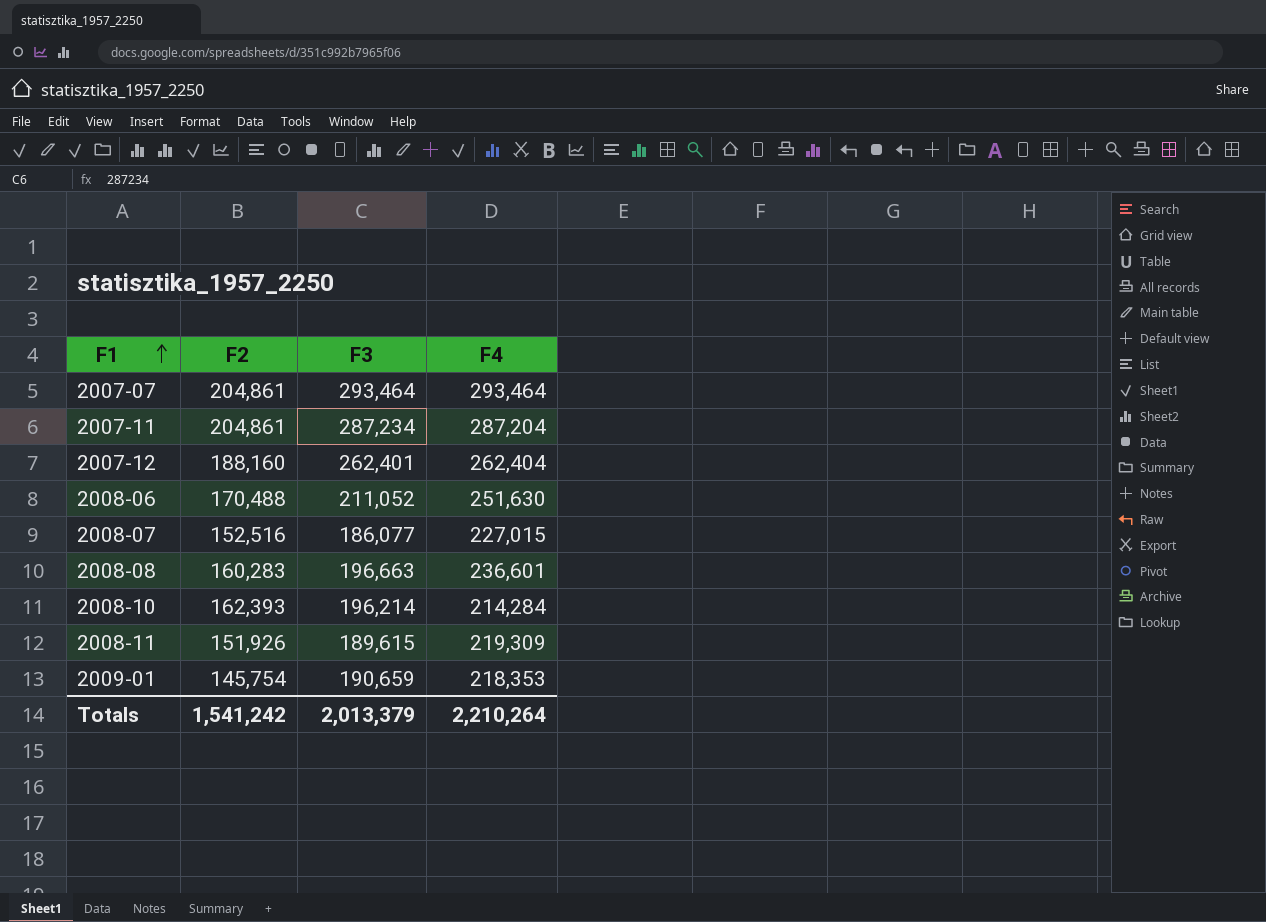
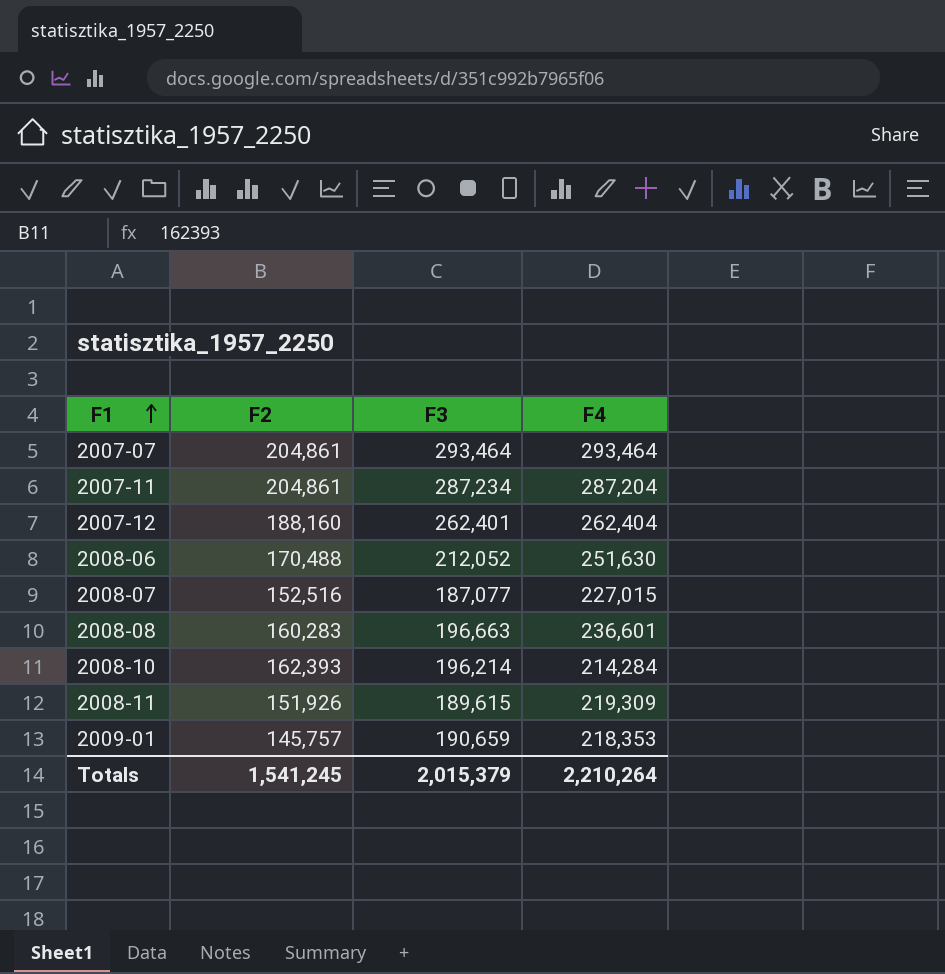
2008-06 | F3: 211,052 -> 212,052
2008-07 | F3: 186,077 -> 187,077
2009-01 | F2: 145,754 -> 145,757
Totals | F2: 1,541,242 -> 1,541,245
Totals | F3: 2,013,379 -> 2,015,379

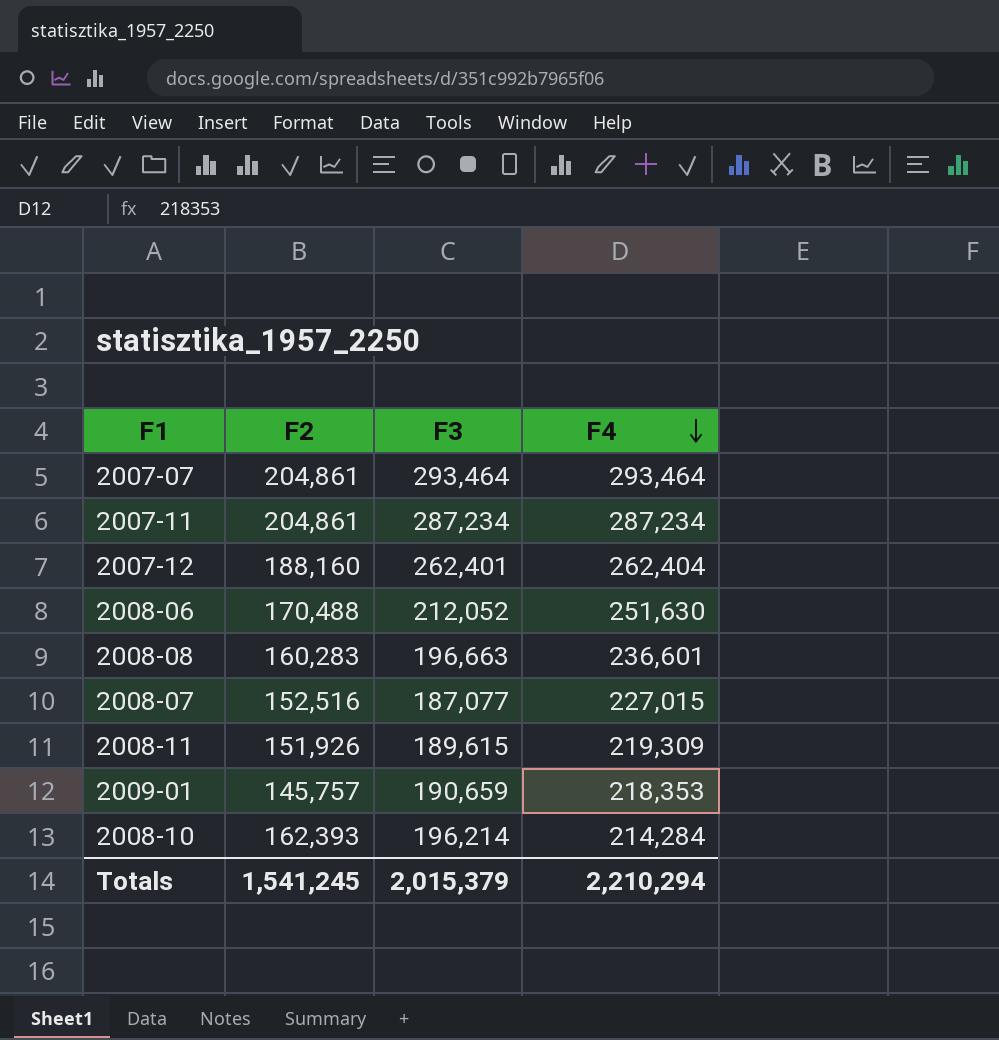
row order: F1 ascending -> F4 descending
2007-11 | F4: 287,204 -> 287,234
Totals | F4: 2,210,264 -> 2,210,294

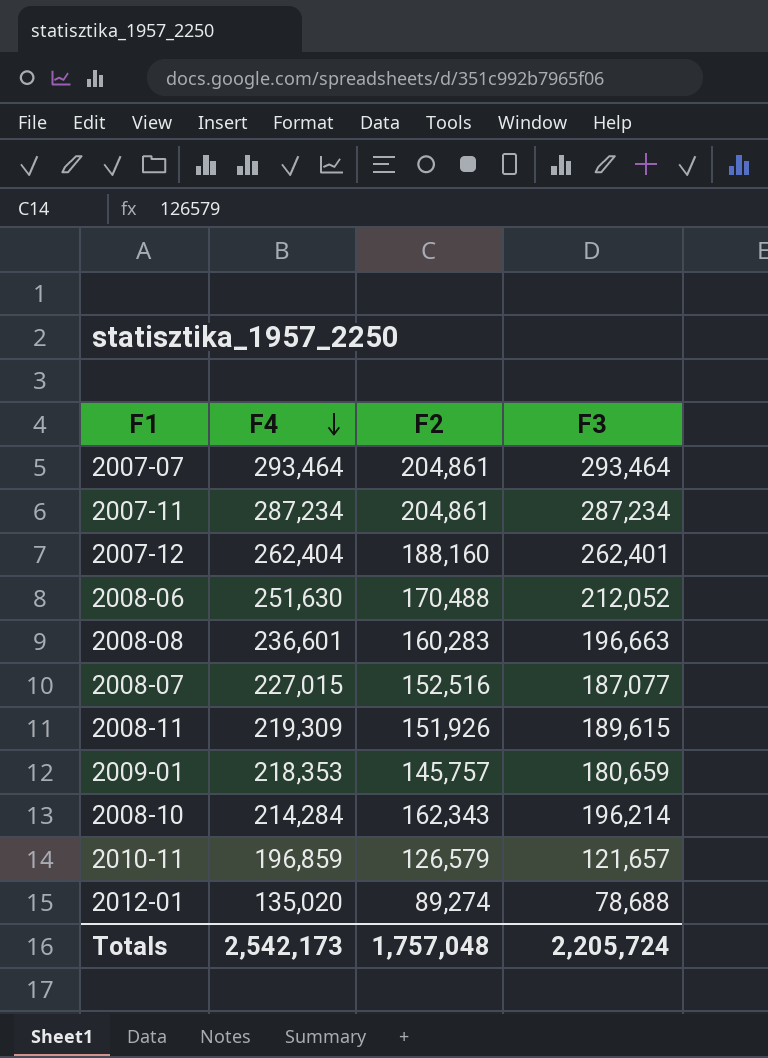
column F4 | position: 4 -> 2
2009-01 | F3: 190,659 -> 180,659
2008-10 | F2: 162,393 -> 162,343
row 2010-11: none -> 196,859 | 126,579 | 121,657
row 2012-01: none -> 135,020 | 89,274 | 78,688
Totals | F4: 2,210,294 -> 2,542,173
Totals | F2: 1,541,245 -> 1,757,048
Totals | F3: 2,015,379 -> 2,205,724

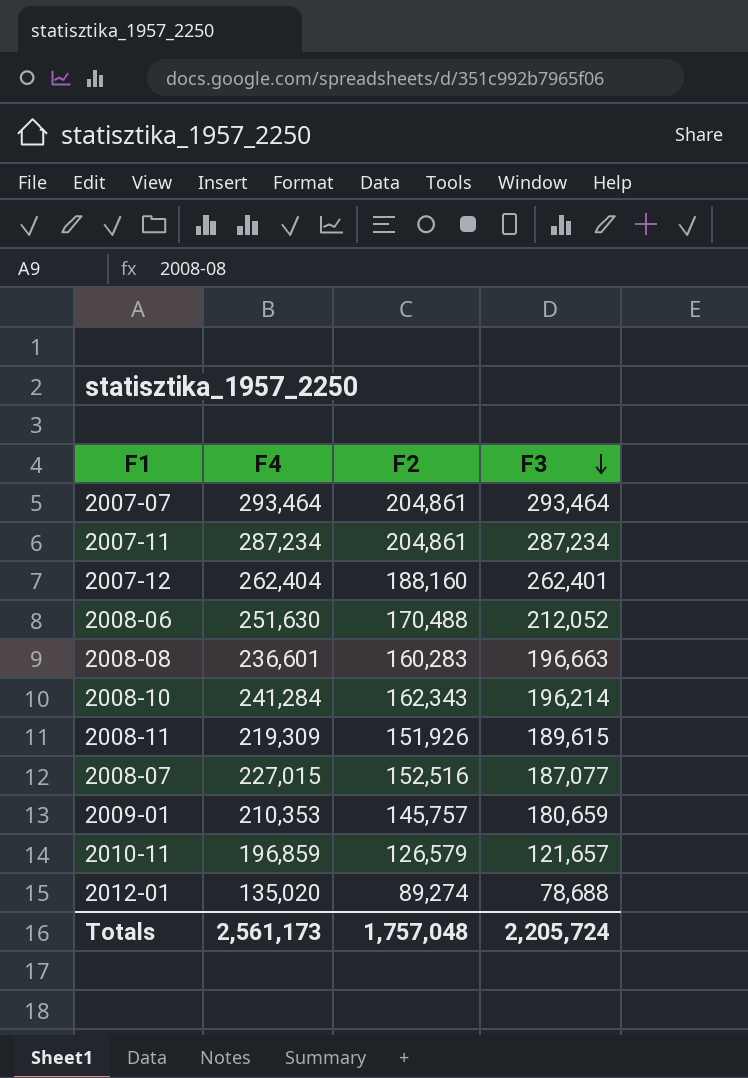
row order: F4 descending -> F3 descending
2008-10 | F4: 214,284 -> 241,284
2009-01 | F4: 218,353 -> 210,353
Totals | F4: 2,542,173 -> 2,561,173

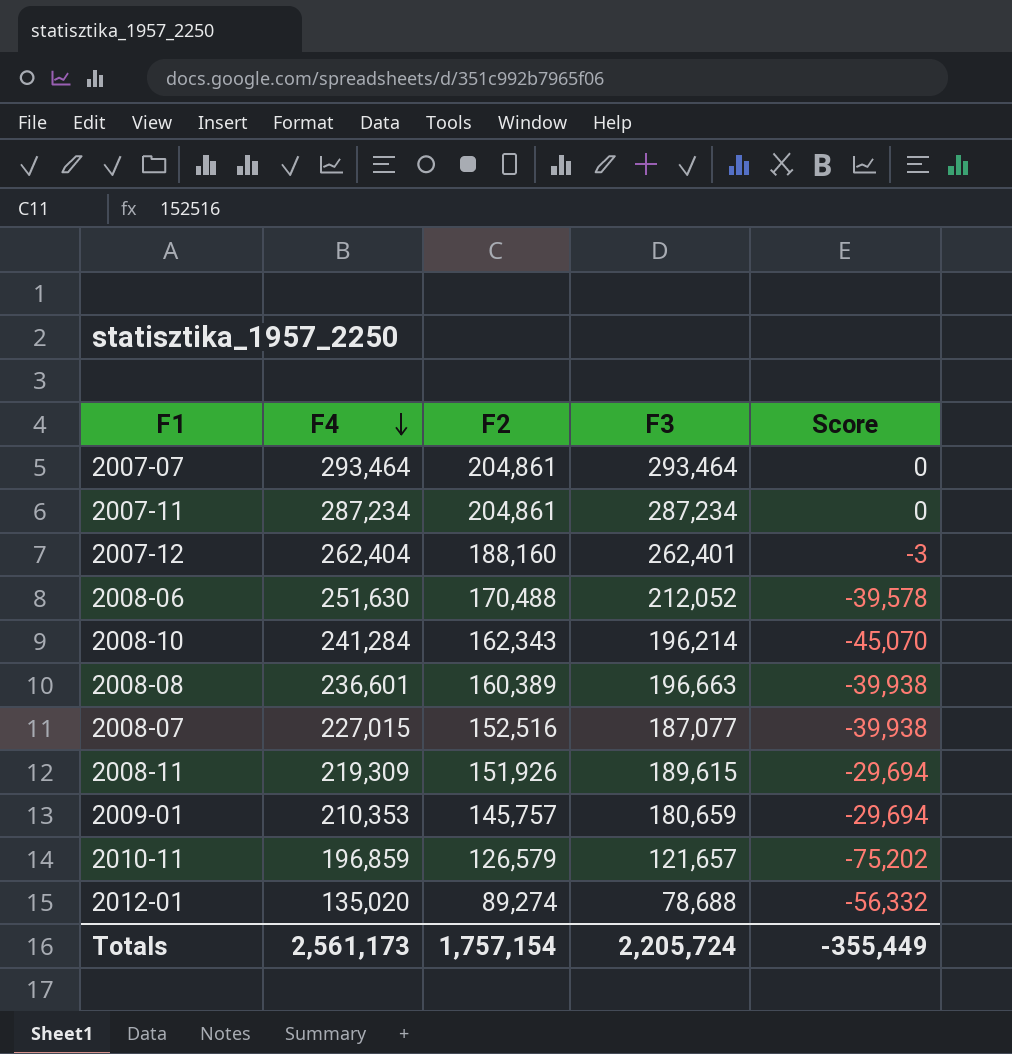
row order: F3 descending -> F4 descending
column Score | formula: none -> [F3] - [F4]
2008-08 | F2: 160,283 -> 160,389
Totals | F2: 1,757,048 -> 1,757,154

